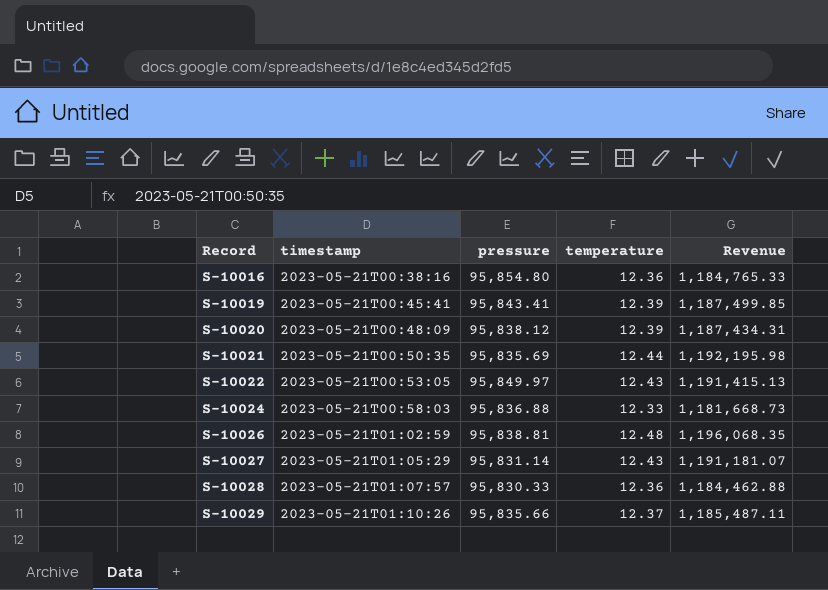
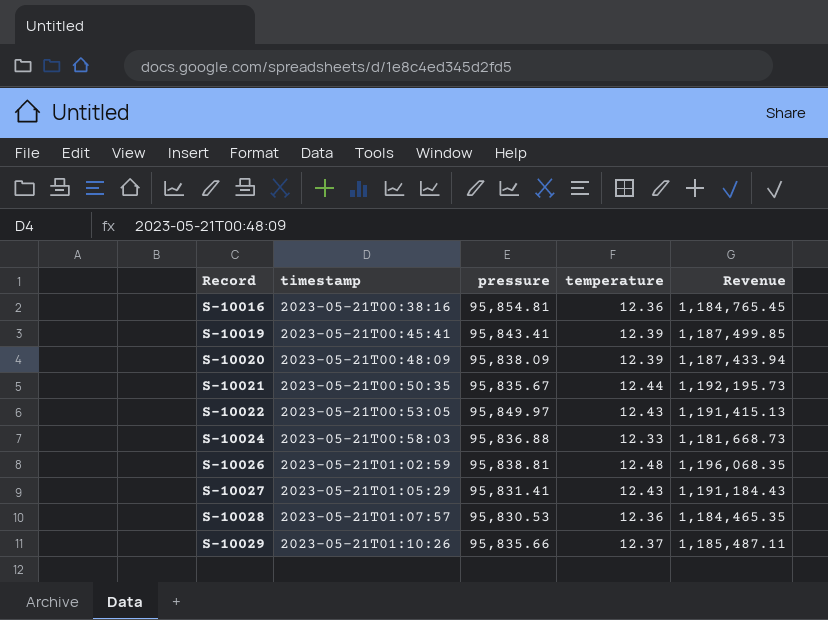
S-10016 | pressure: 95,854.80 -> 95,854.81
S-10016 | Revenue: 1,184,765.33 -> 1,184,765.45
S-10020 | pressure: 95,838.12 -> 95,838.09
S-10020 | Revenue: 1,187,434.31 -> 1,187,433.94
S-10021 | pressure: 95,835.69 -> 95,835.67
S-10021 | Revenue: 1,192,195.98 -> 1,192,195.73
S-10027 | pressure: 95,831.14 -> 95,831.41
S-10027 | Revenue: 1,191,181.07 -> 1,191,184.43
S-10028 | pressure: 95,830.33 -> 95,830.53
S-10028 | Revenue: 1,184,462.88 -> 1,184,465.35

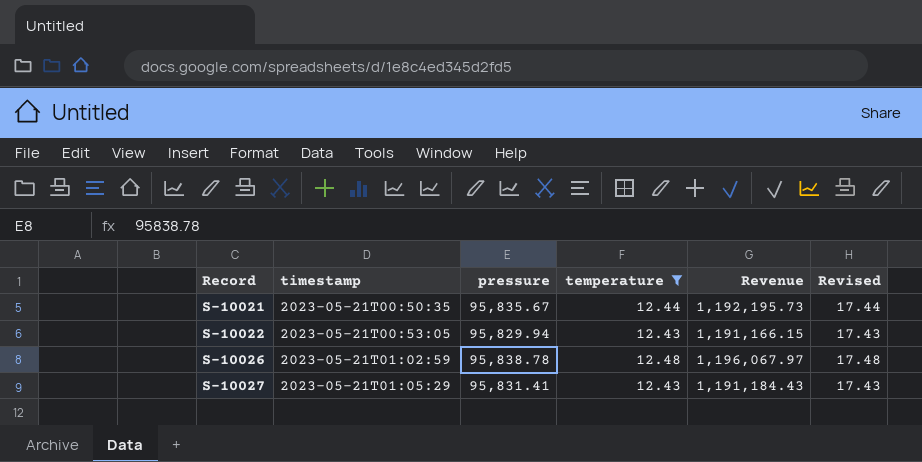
filter: none -> temperature >= 12.43
column Revised | formula: none -> [temperature] + 5
S-10022 | pressure: 95,849.97 -> 95,829.94
S-10022 | Revenue: 1,191,415.13 -> 1,191,166.15
S-10026 | pressure: 95,838.81 -> 95,838.78
S-10026 | Revenue: 1,196,068.35 -> 1,196,067.97

